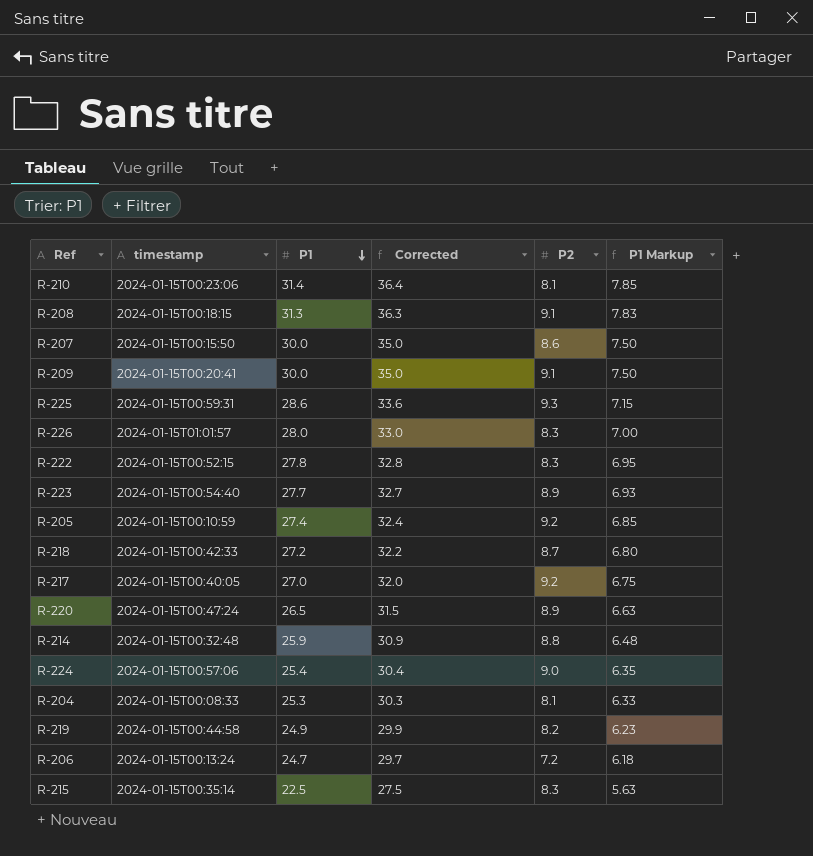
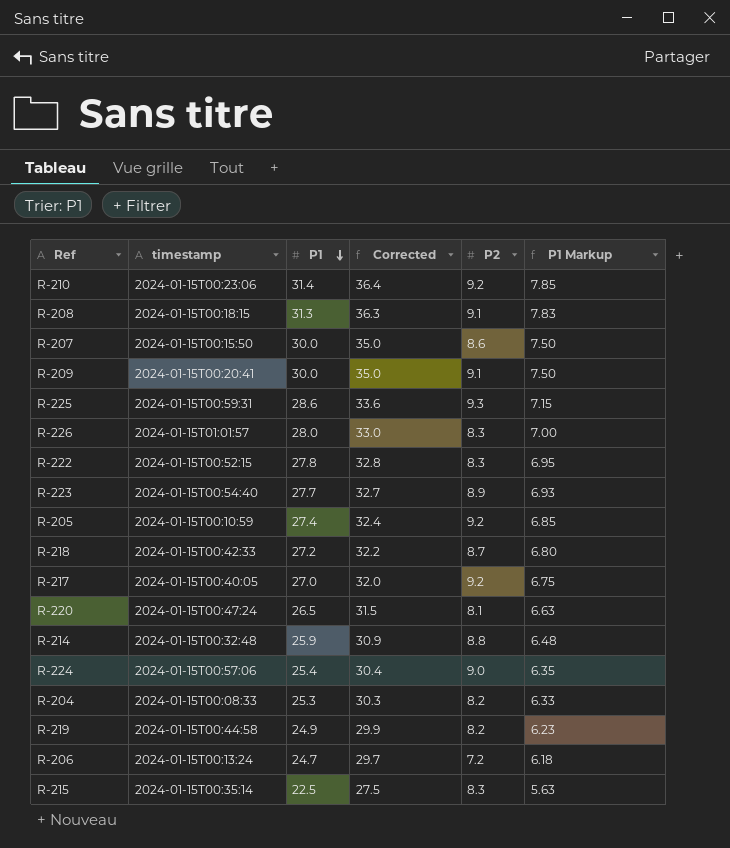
R-210 | P2: 8.1 -> 9.2
R-220 | P2: 8.9 -> 8.1
R-204 | P2: 8.1 -> 8.2

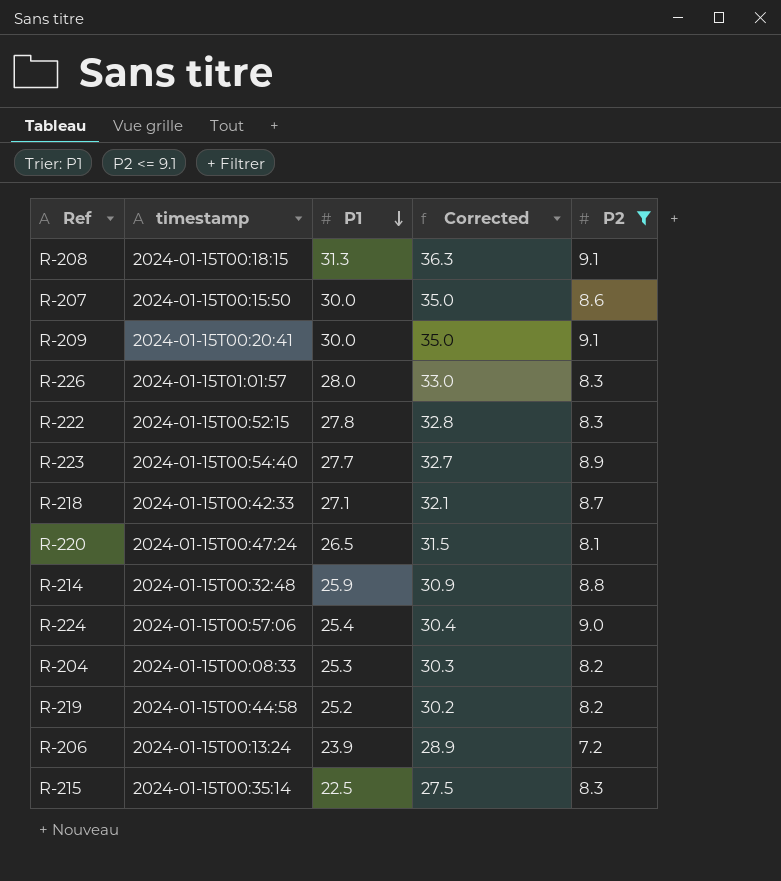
filter: none -> P2 <= 9.1
column P1 Markup | formula: [P1] * 0.25 -> none
R-218 | P1: 27.2 -> 27.1
R-218 | Corrected: 32.2 -> 32.1
R-219 | P1: 24.9 -> 25.2
R-219 | Corrected: 29.9 -> 30.2
R-206 | P1: 24.7 -> 23.9
R-206 | Corrected: 29.7 -> 28.9

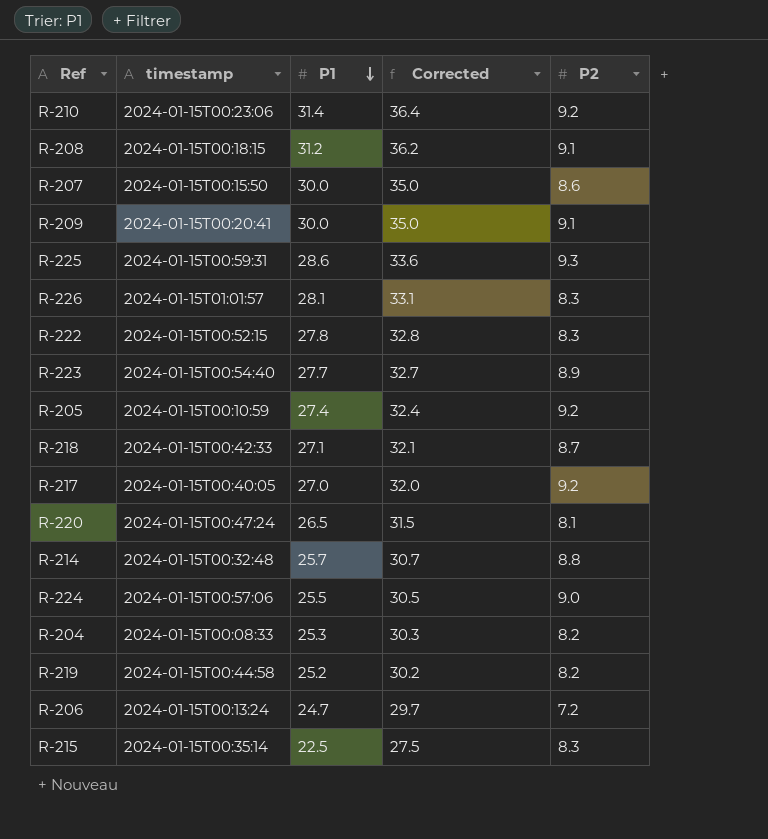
filter: P2 <= 9.1 -> none
R-208 | P1: 31.3 -> 31.2
R-208 | Corrected: 36.3 -> 36.2
R-226 | P1: 28.0 -> 28.1
R-226 | Corrected: 33.0 -> 33.1
R-214 | P1: 25.9 -> 25.7
R-214 | Corrected: 30.9 -> 30.7
R-224 | P1: 25.4 -> 25.5
R-224 | Corrected: 30.4 -> 30.5
R-206 | P1: 23.9 -> 24.7
R-206 | Corrected: 28.9 -> 29.7

